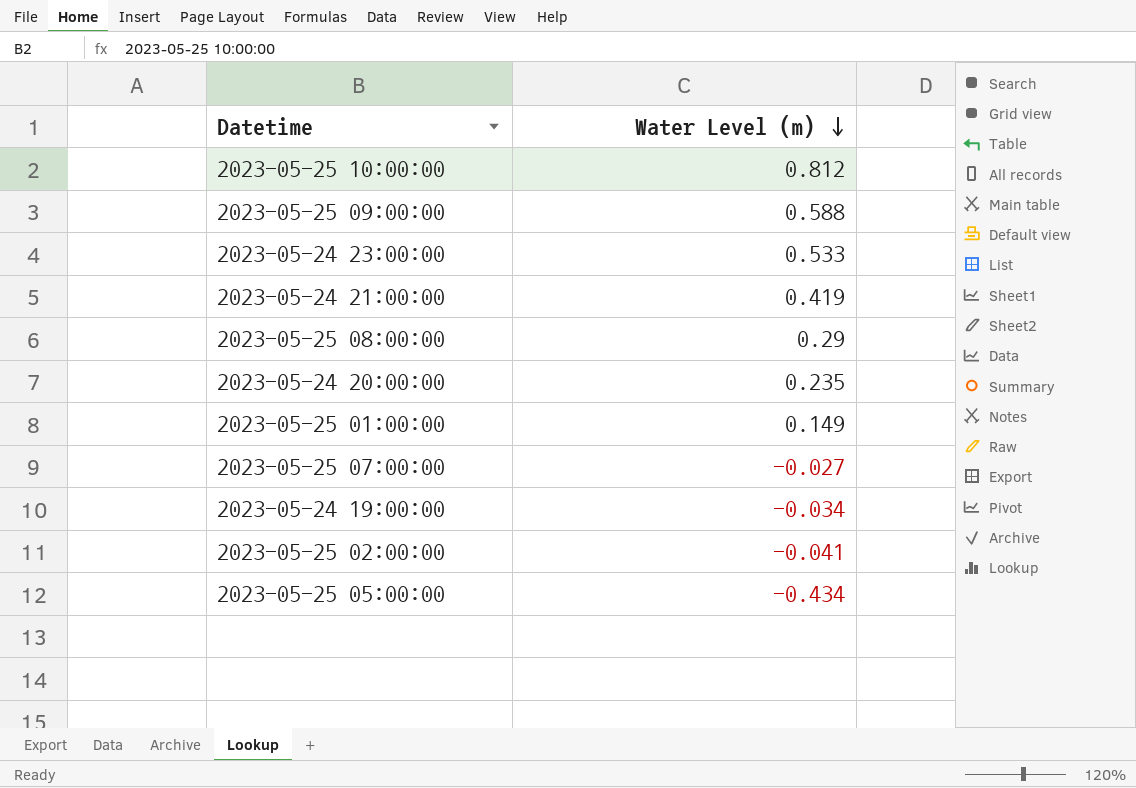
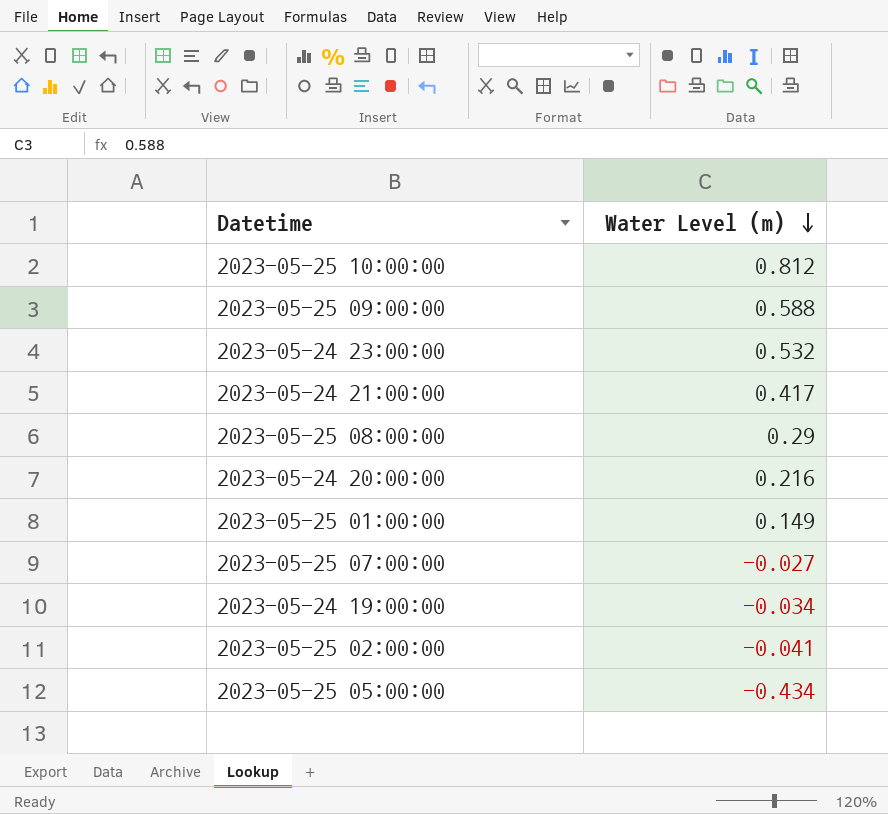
2023-05-24 23:00:00 | Water Level (m): 0.533 -> 0.532
2023-05-24 21:00:00 | Water Level (m): 0.419 -> 0.417
2023-05-24 20:00:00 | Water Level (m): 0.235 -> 0.216

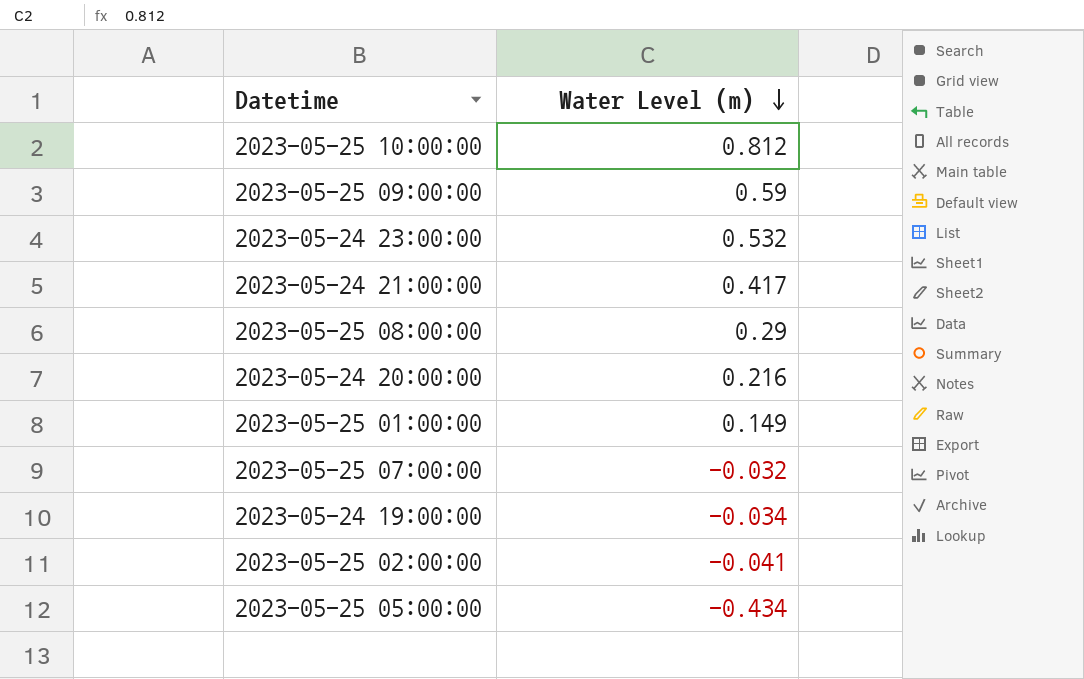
2023-05-25 09:00:00 | Water Level (m): 0.588 -> 0.59
2023-05-25 07:00:00 | Water Level (m): -0.027 -> -0.032

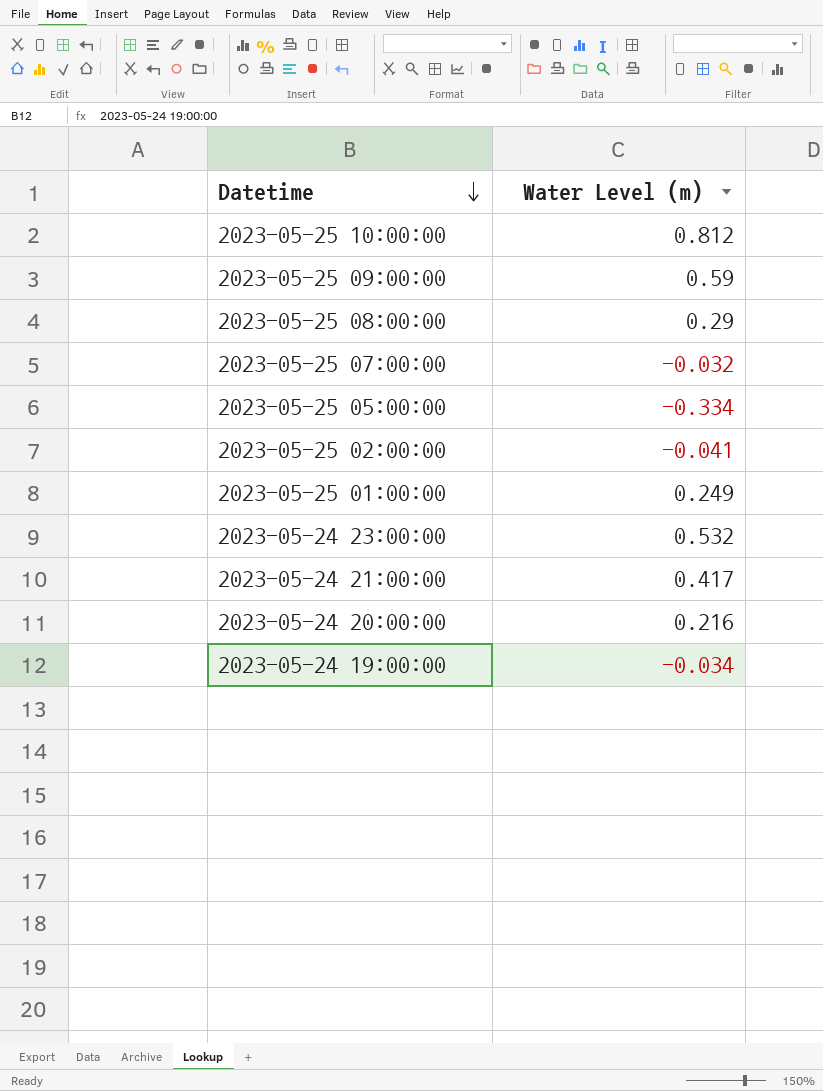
row order: Water Level (m) descending -> Datetime descending
2023-05-25 05:00:00 | Water Level (m): -0.434 -> -0.334
2023-05-25 01:00:00 | Water Level (m): 0.149 -> 0.249

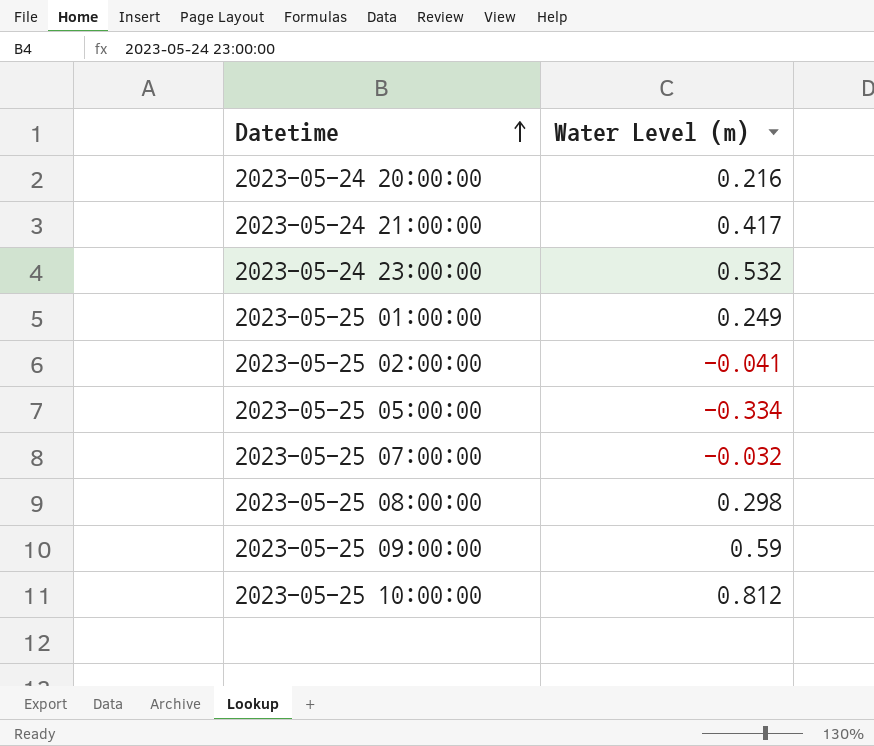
row order: Datetime descending -> Datetime ascending
row 2023-05-24 19:00:00: -0.034 -> none
2023-05-25 08:00:00 | Water Level (m): 0.29 -> 0.298

